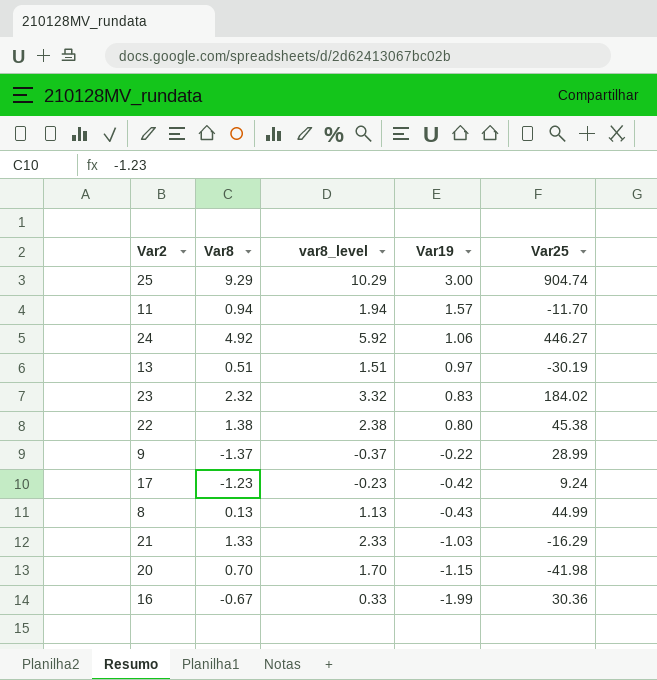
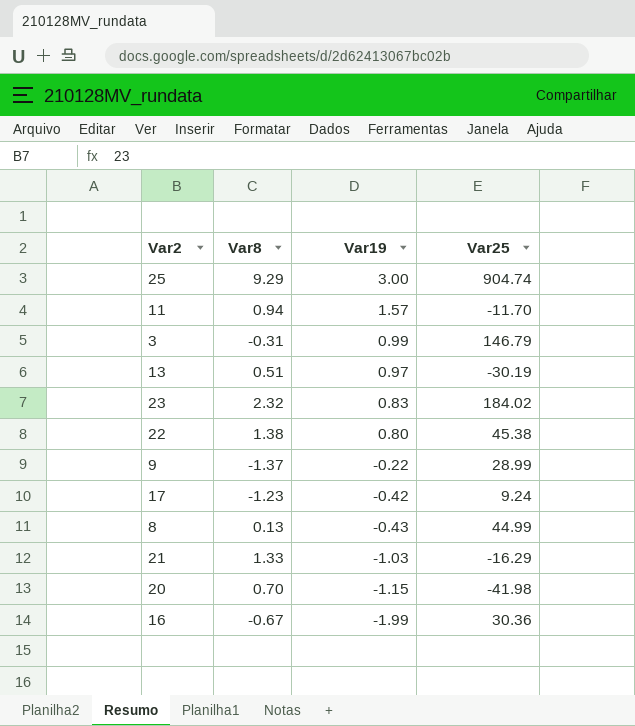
column var8_level | formula: [Var8] + 1 -> none
row 24: 4.92 | 5.92 | 1.06 | 446.27 -> none
row 3: none -> -0.31 | 0.99 | 146.79

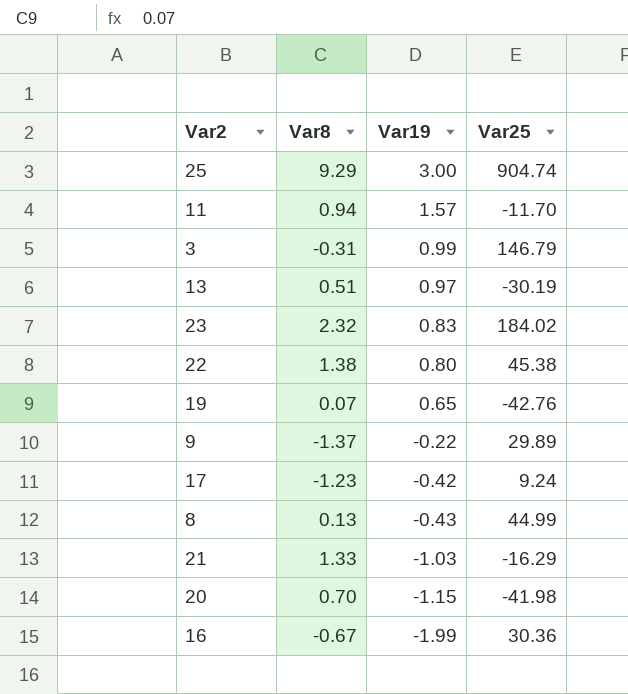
row 19: none -> 0.07 | 0.65 | -42.76
9 | Var25: 28.99 -> 29.89

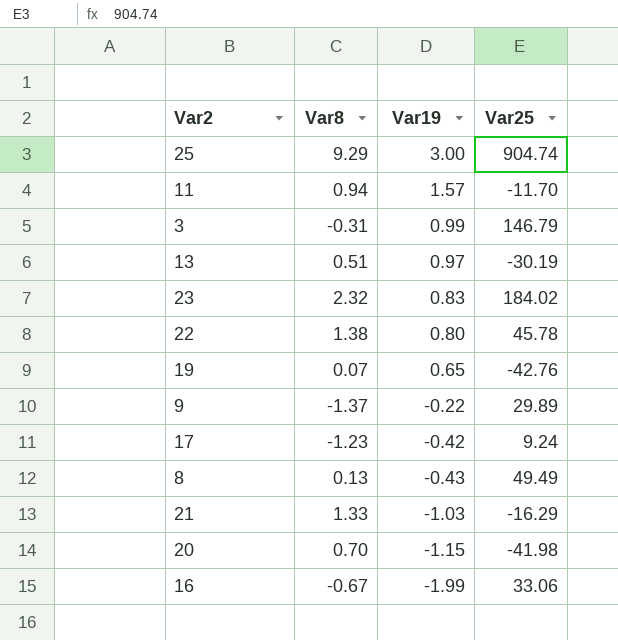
22 | Var25: 45.38 -> 45.78
8 | Var25: 44.99 -> 49.49
16 | Var25: 30.36 -> 33.06

